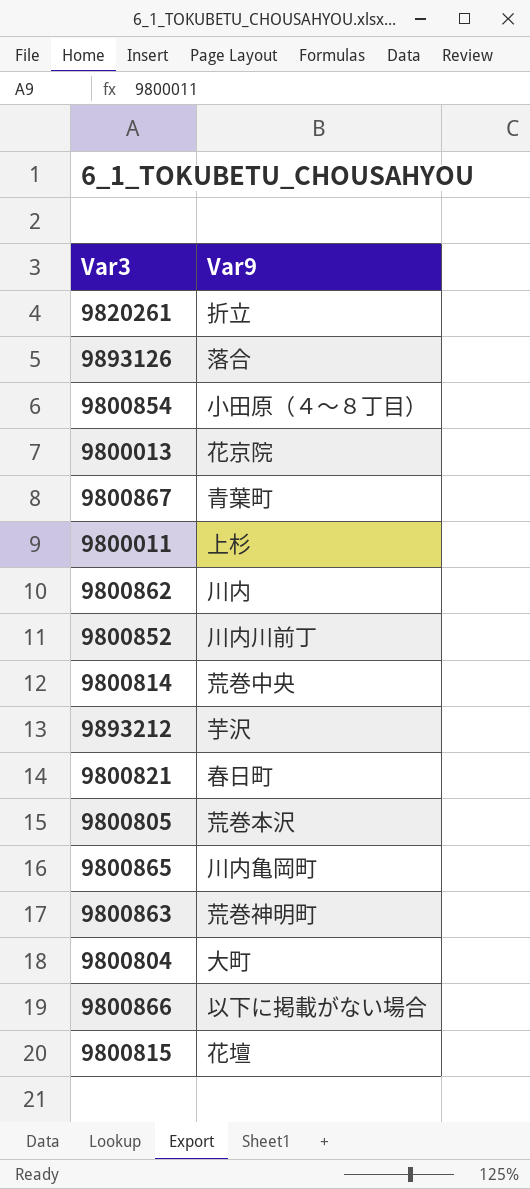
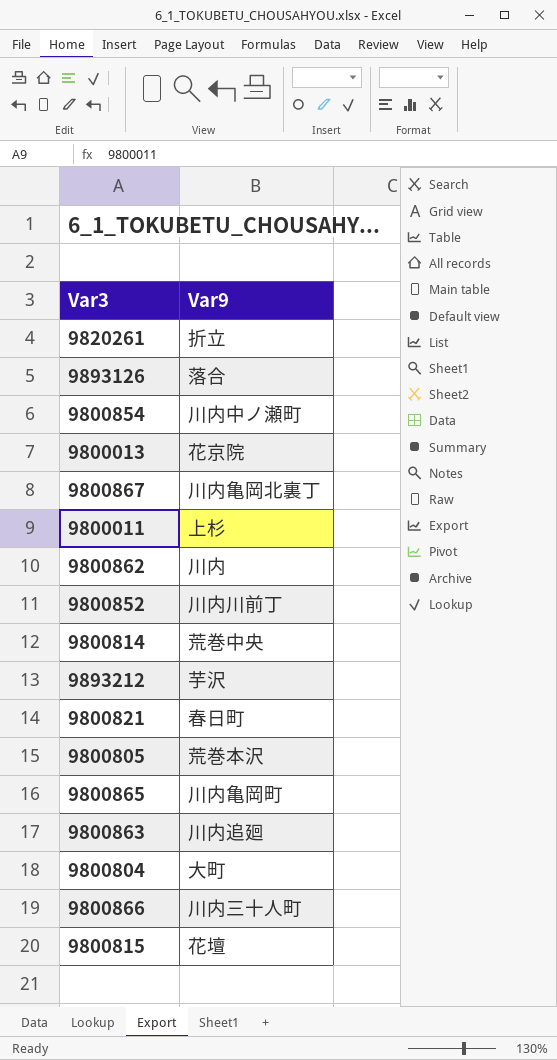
9800854 | Var9: 小田原（４～８丁目） -> 川内中ノ瀬町
9800867 | Var9: 青葉町 -> 川内亀岡北裏丁
9800863 | Var9: 荒巻神明町 -> 川内追廻
9800866 | Var9: 以下に掲載がない場合 -> 川内三十人町

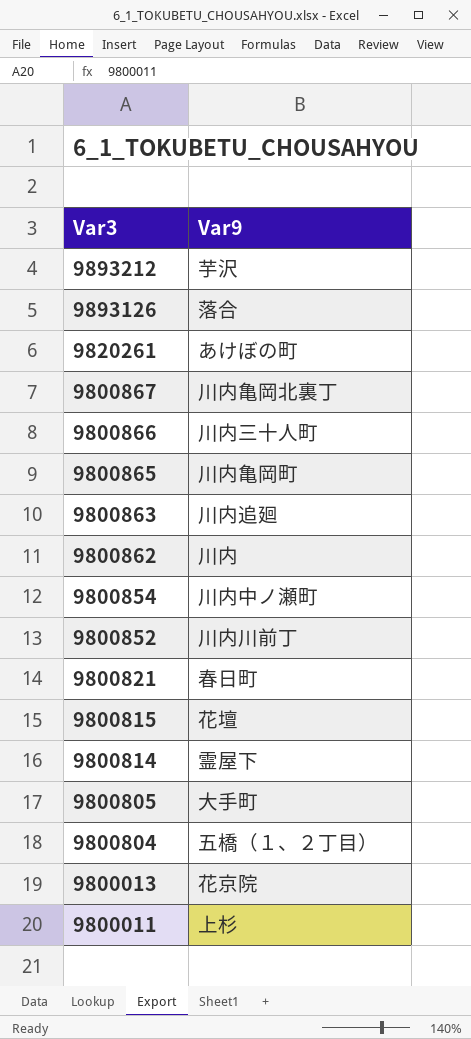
row order: none -> Var3 descending
9820261 | Var9: 折立 -> あけぼの町
9800814 | Var9: 荒巻中央 -> 霊屋下
9800805 | Var9: 荒巻本沢 -> 大手町
9800804 | Var9: 大町 -> 五橋（１、２丁目）

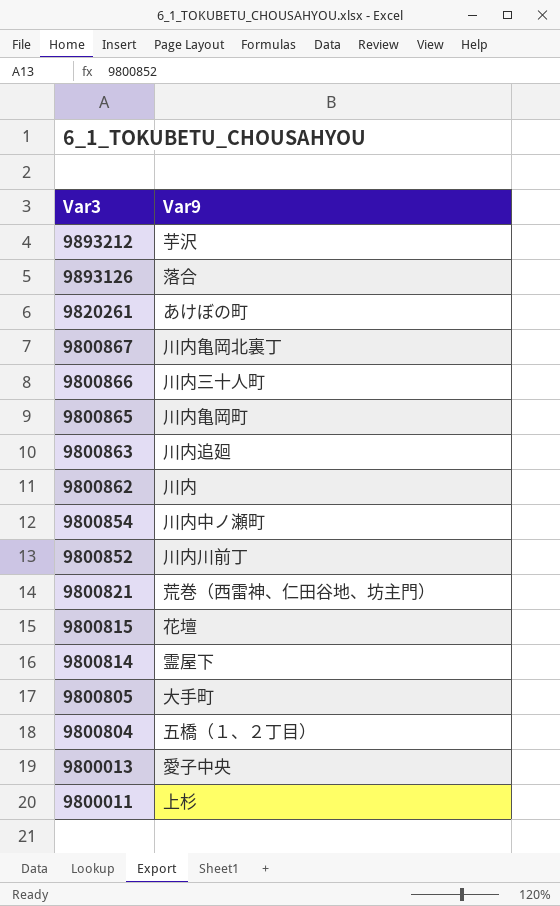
9800821 | Var9: 春日町 -> 荒巻（西雷神、仁田谷地、坊主門）
9800013 | Var9: 花京院 -> 愛子中央

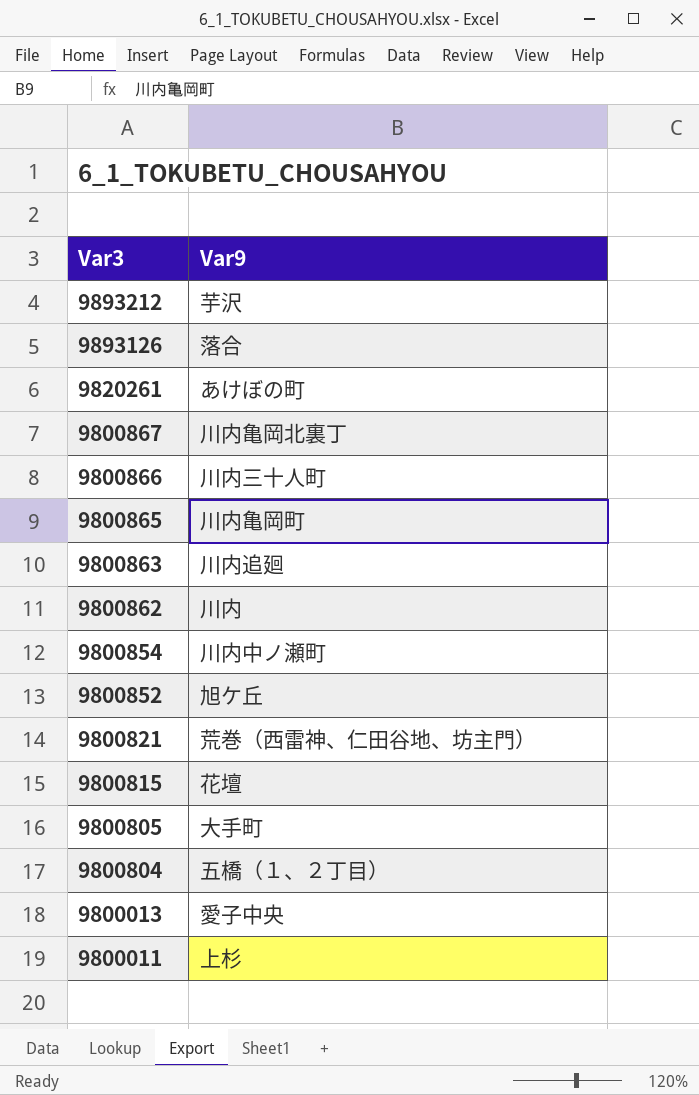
row 9800814: 霊屋下 -> none
9800852 | Var9: 川内川前丁 -> 旭ケ丘

